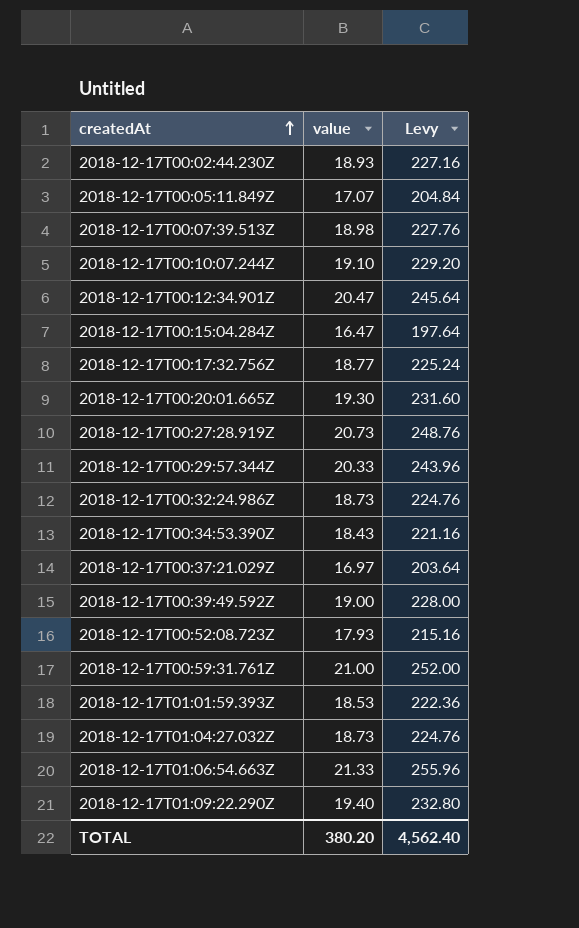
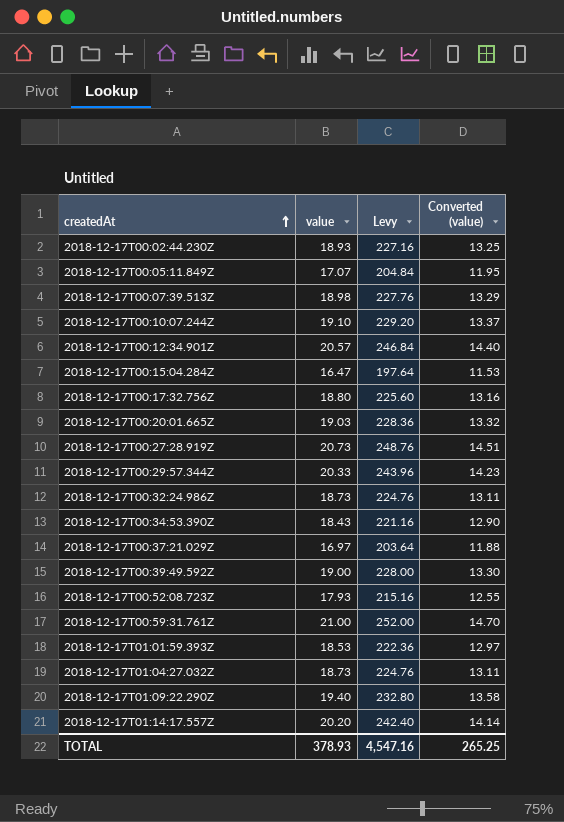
column Converted (value) | formula: none -> [value] * 0.7
row 2018-12-17T01:06:54.663Z: 21.33 | 255.96 -> none
2018-12-17T00:12:34.901Z | value: 20.47 -> 20.57
2018-12-17T00:12:34.901Z | Levy: 245.64 -> 246.84
2018-12-17T00:17:32.756Z | value: 18.77 -> 18.80
2018-12-17T00:17:32.756Z | Levy: 225.24 -> 225.60
2018-12-17T00:20:01.665Z | value: 19.30 -> 19.03
2018-12-17T00:20:01.665Z | Levy: 231.60 -> 228.36
row 2018-12-17T01:14:17.557Z: none -> 20.20 | 242.40 | 14.14
TOTAL | value: 380.20 -> 378.93
TOTAL | Levy: 4,562.40 -> 4,547.16

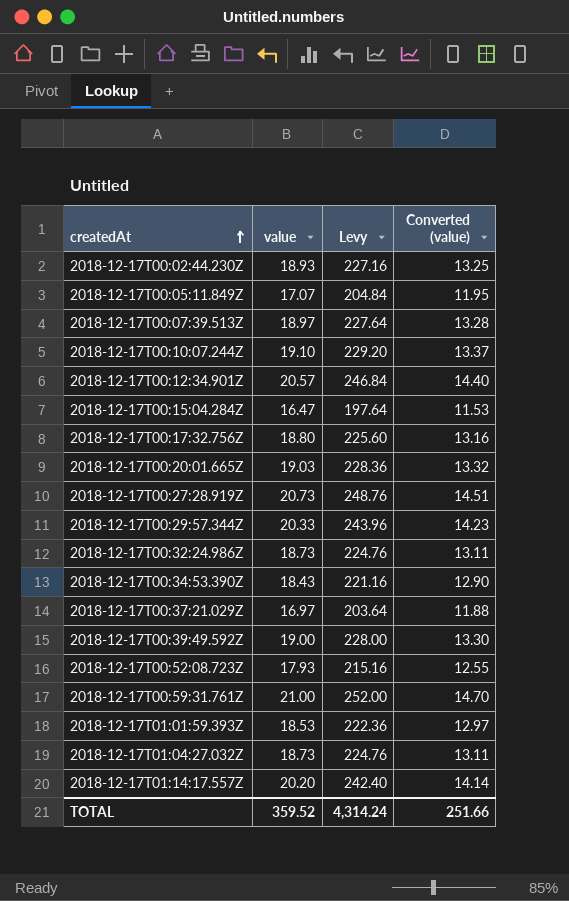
row 2018-12-17T01:09:22.290Z: 19.40 | 232.80 | 13.58 -> none
2018-12-17T00:07:39.513Z | value: 18.98 -> 18.97
2018-12-17T00:07:39.513Z | Levy: 227.76 -> 227.64
2018-12-17T00:07:39.513Z | Converted (value): 13.29 -> 13.28
TOTAL | value: 378.93 -> 359.52
TOTAL | Levy: 4,547.16 -> 4,314.24
TOTAL | Converted (value): 265.25 -> 251.66

